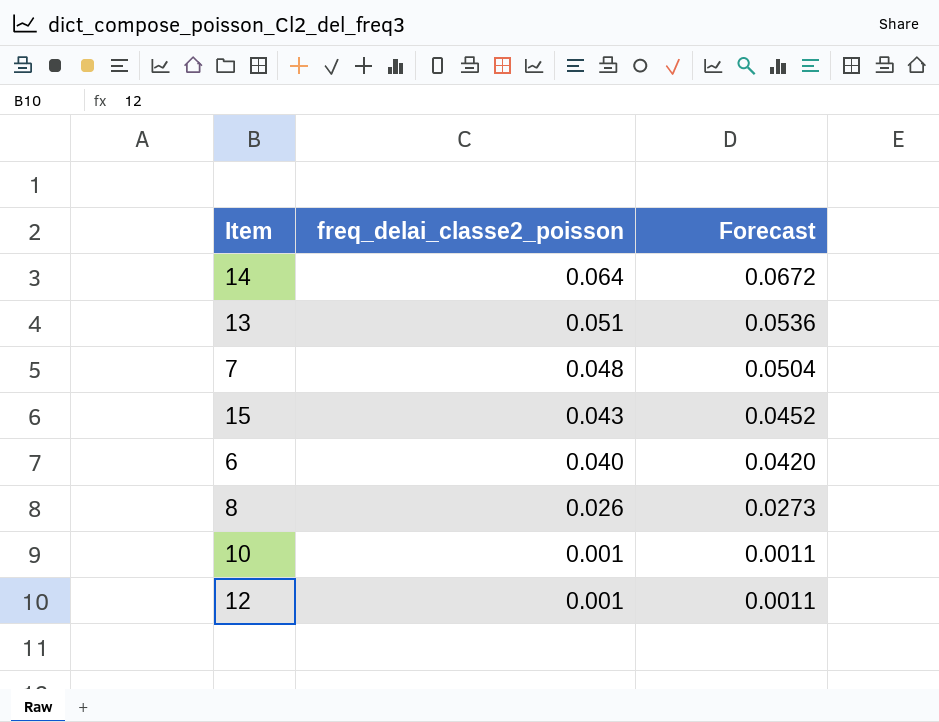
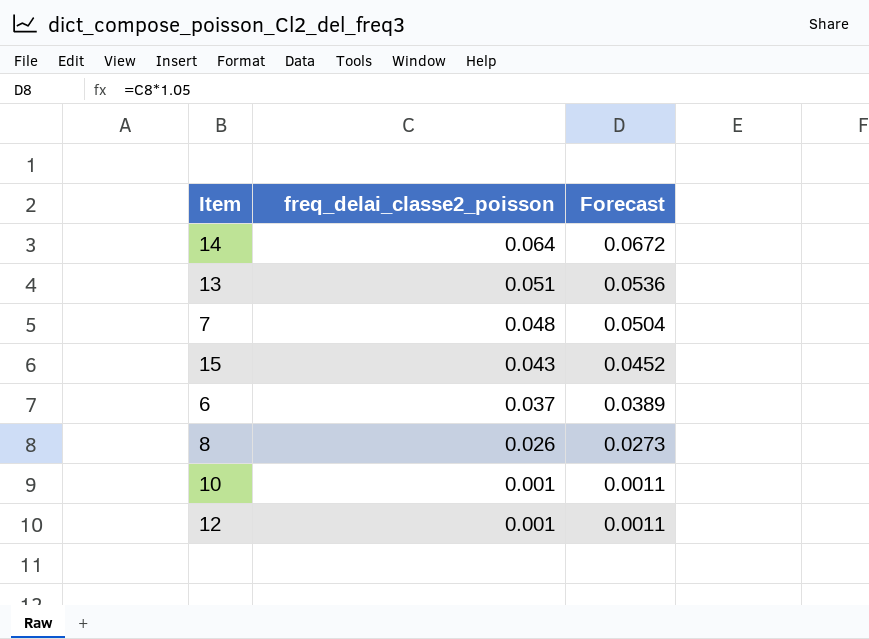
6 | freq_delai_classe2_poisson: 0.040 -> 0.037
6 | Forecast: 0.0420 -> 0.0389

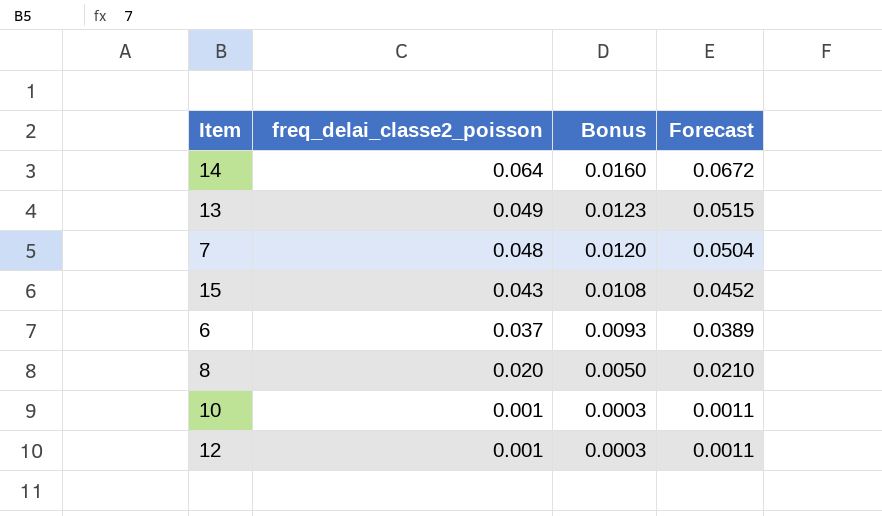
column Bonus | formula: none -> [freq_delai_classe2_poisson] * 0.25
13 | freq_delai_classe2_poisson: 0.051 -> 0.049
13 | Forecast: 0.0536 -> 0.0515
8 | freq_delai_classe2_poisson: 0.026 -> 0.020
8 | Forecast: 0.0273 -> 0.0210

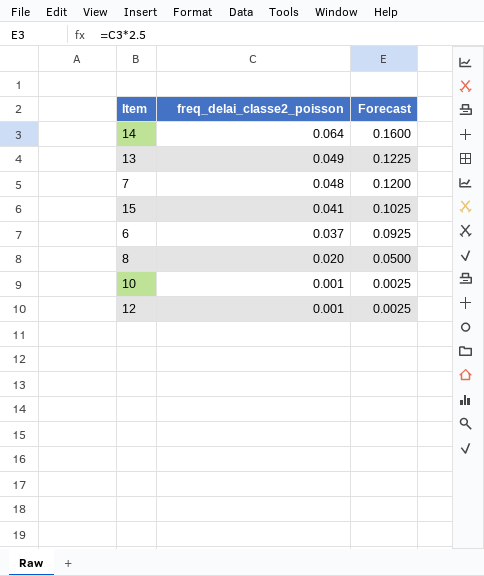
column Bonus | formula: [freq_delai_classe2_poisson] * 0.25 -> none
column Forecast | formula: [freq_delai_classe2_poisson] * 1.05 -> [freq_delai_classe2_poisson] * 2.5
15 | freq_delai_classe2_poisson: 0.043 -> 0.041

